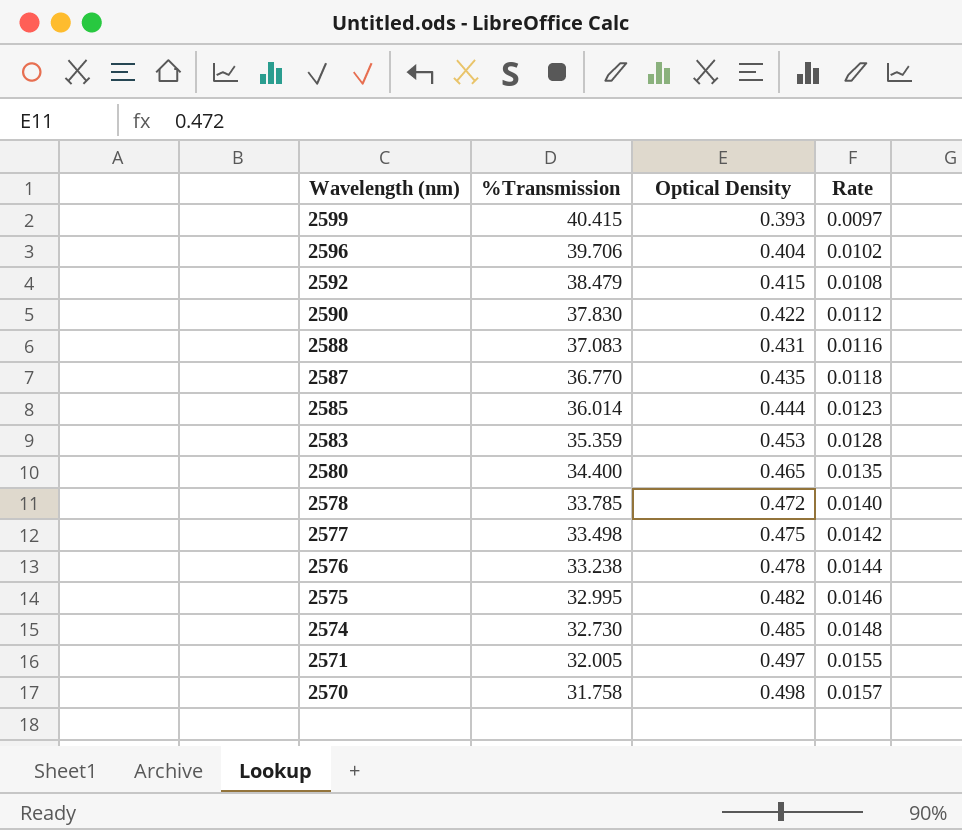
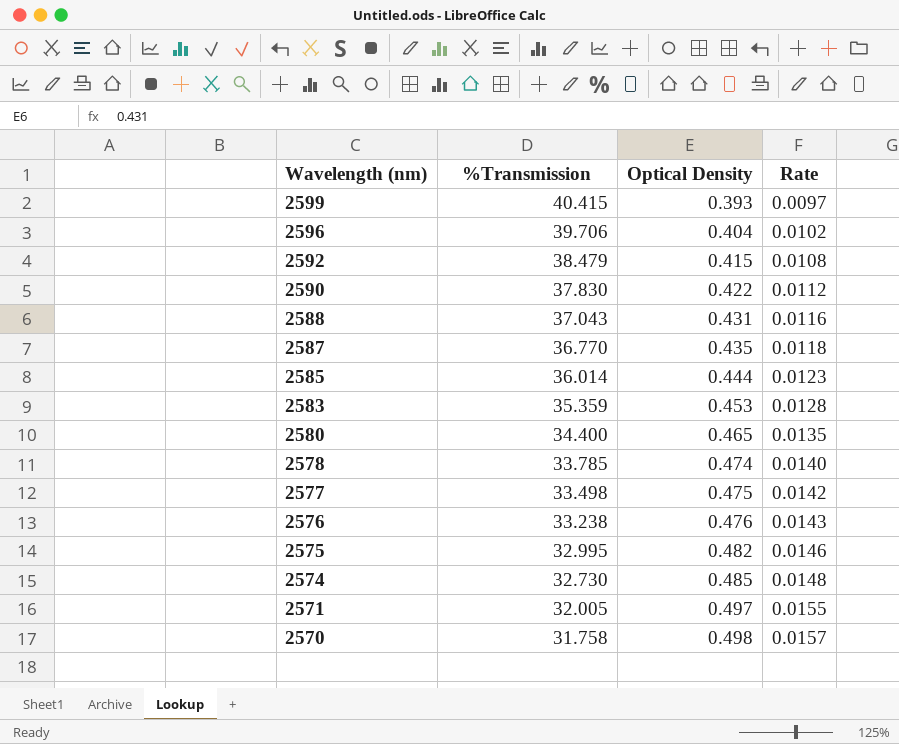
2588 | %Transmission: 37.083 -> 37.043
2578 | Optical Density: 0.472 -> 0.474
2576 | Optical Density: 0.478 -> 0.476
2576 | Rate: 0.0144 -> 0.0143

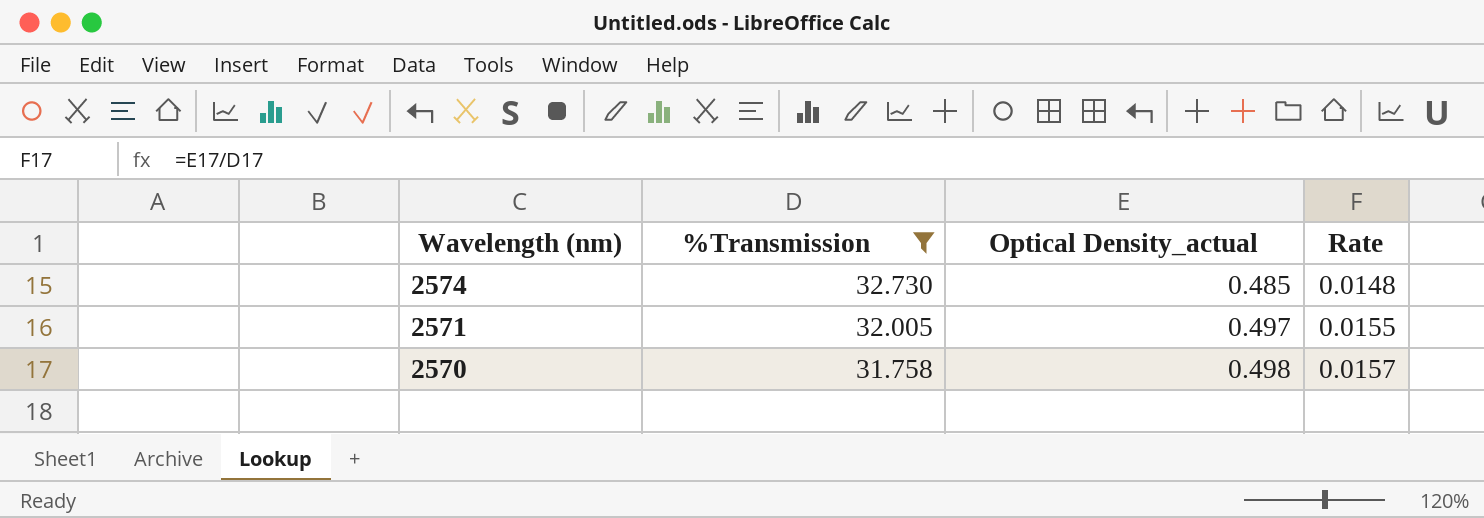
filter: none -> %Transmission <= 32.730
column name: Optical Density -> Optical Density_actual

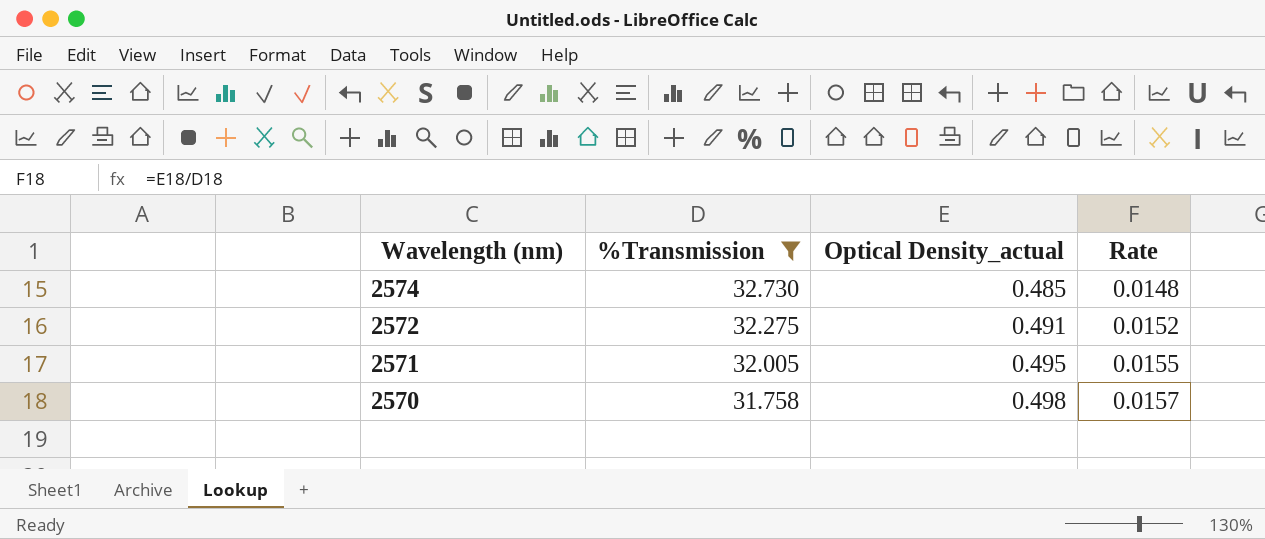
row 2572: none -> 32.275 | 0.491 | 0.0152
2571 | Optical Density_actual: 0.497 -> 0.495

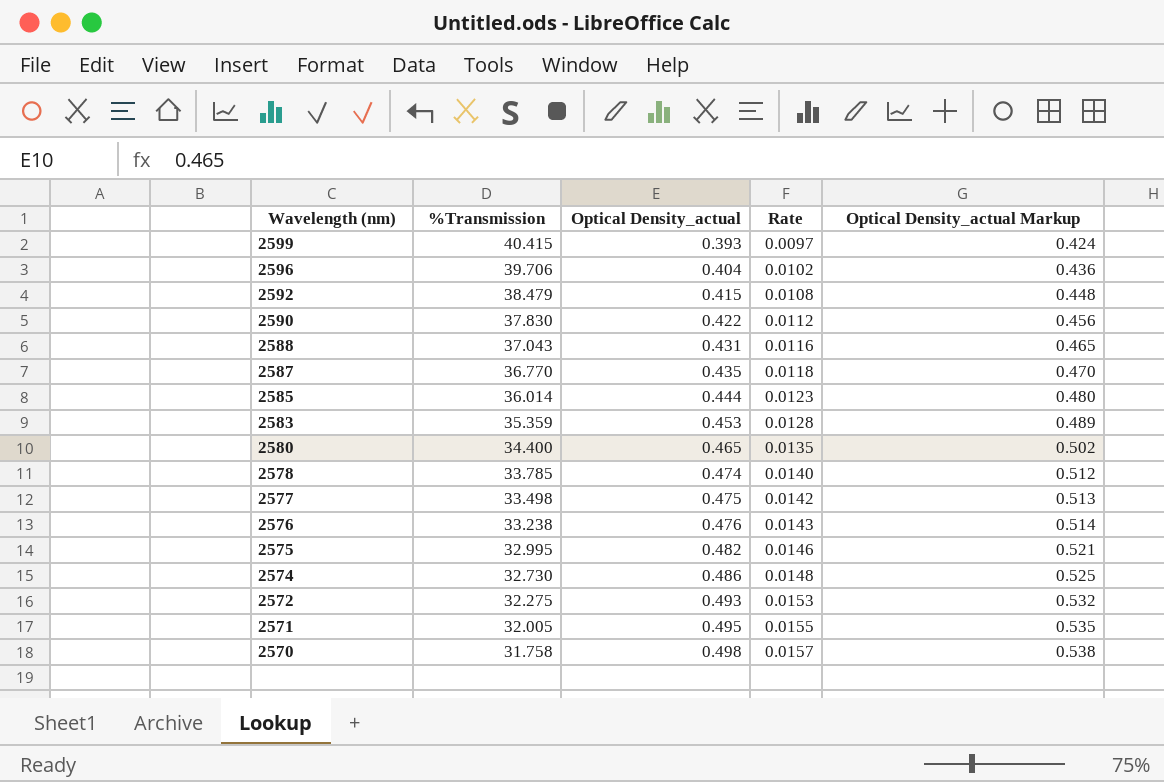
filter: %Transmission <= 32.730 -> none
column Optical Density_actual Markup | formula: none -> [Optical Density_actual] * 1.08
2574 | Optical Density_actual: 0.485 -> 0.486
2572 | Optical Density_actual: 0.491 -> 0.493
2572 | Rate: 0.0152 -> 0.0153

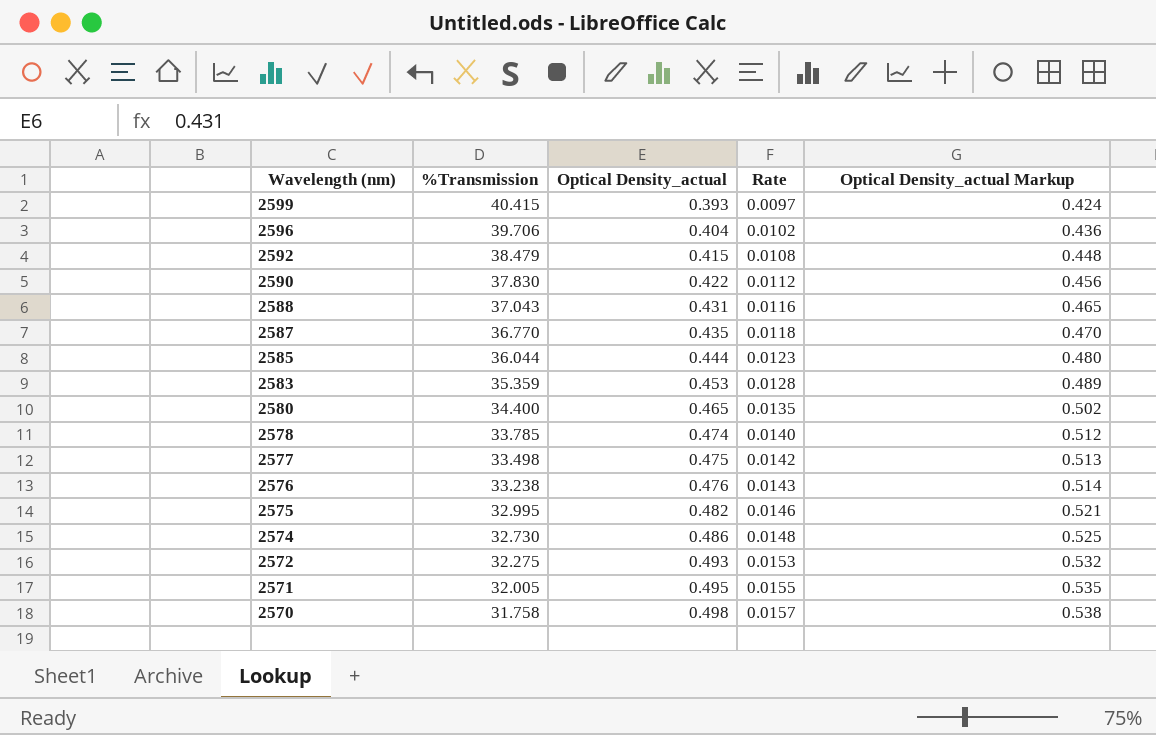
2585 | %Transmission: 36.014 -> 36.044

